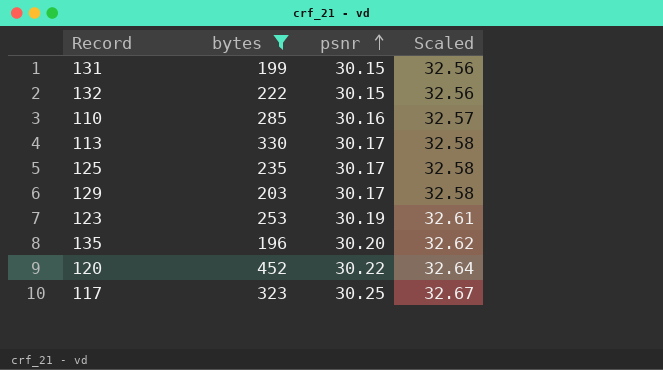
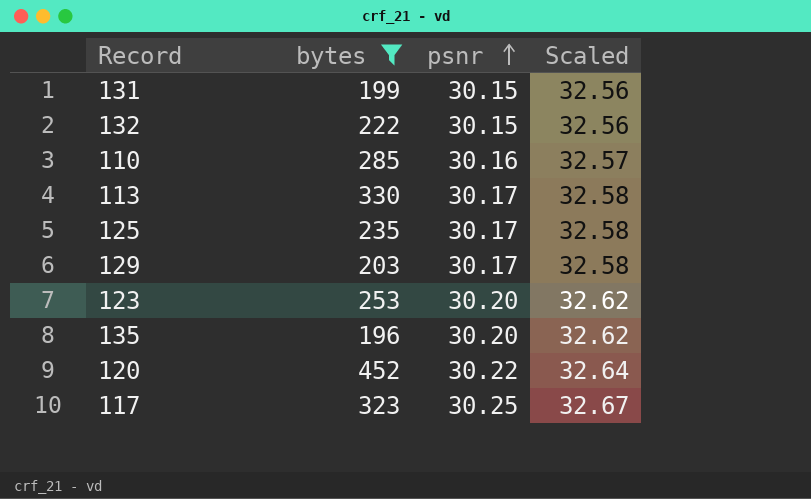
123 | psnr: 30.19 -> 30.20
123 | Scaled: 32.61 -> 32.62

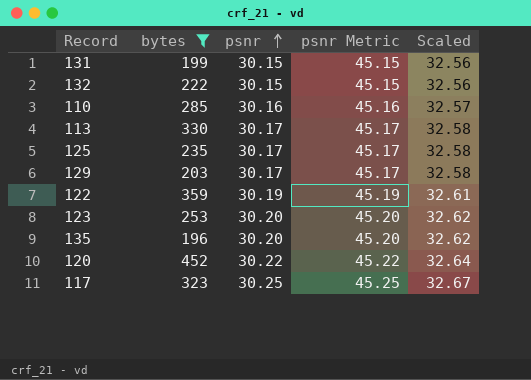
column psnr Metric | formula: none -> [psnr] + 15
row 122: none -> 359 | 30.19 | 45.19 | 32.61

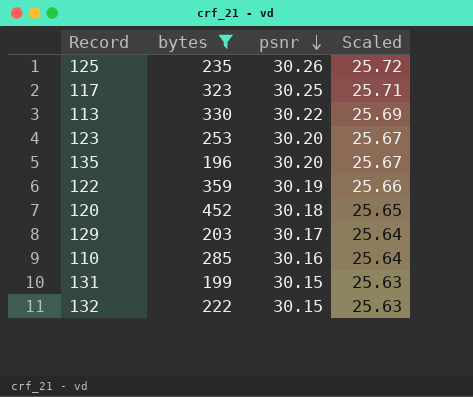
row order: psnr ascending -> psnr descending
column psnr Metric | formula: [psnr] + 15 -> none
column Scaled | formula: [psnr] * 1.08 -> [psnr] * 0.85
125 | psnr: 30.17 -> 30.26
113 | psnr: 30.17 -> 30.22
120 | psnr: 30.22 -> 30.18

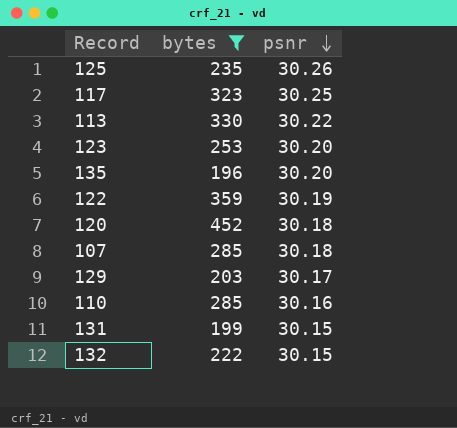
column Scaled | formula: [psnr] * 0.85 -> none
row 107: none -> 285 | 30.18

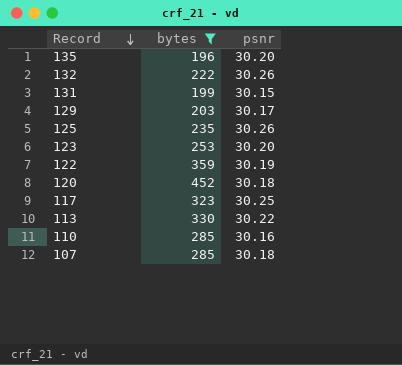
row order: psnr descending -> Record descending
132 | psnr: 30.15 -> 30.26

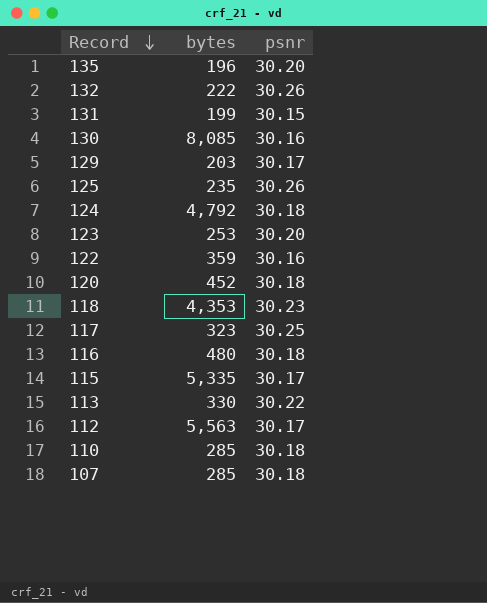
filter: bytes <= 452 -> none
122 | psnr: 30.19 -> 30.16
110 | psnr: 30.16 -> 30.18

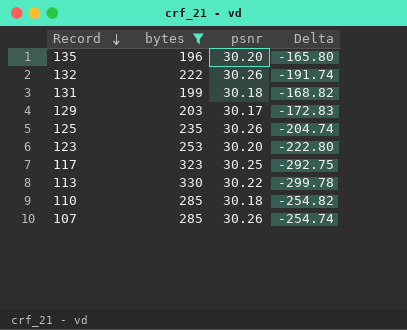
filter: none -> bytes <= 330
column Delta | formula: none -> [psnr] - [bytes]
131 | psnr: 30.15 -> 30.18
107 | psnr: 30.18 -> 30.26

